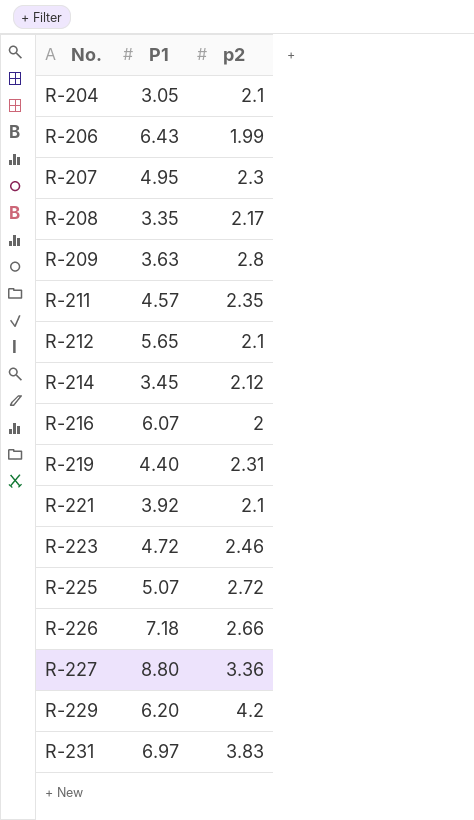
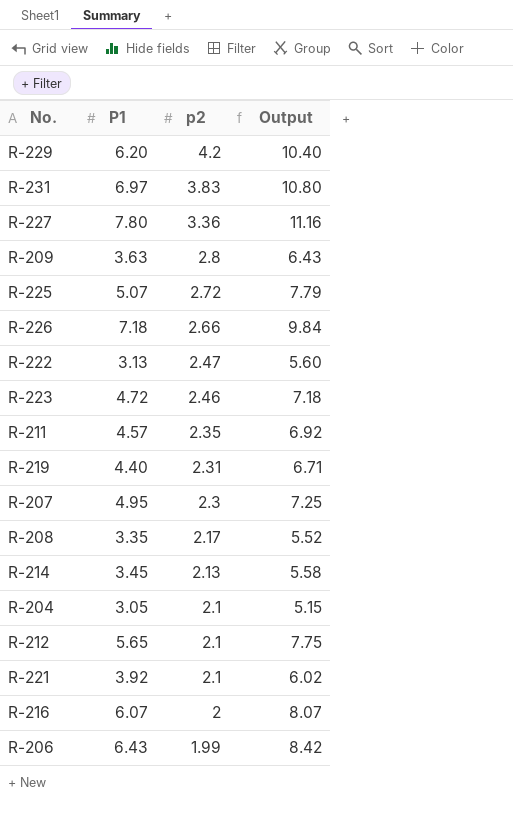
row order: No. ascending -> p2 descending
column Output | formula: none -> [P1] + [p2]
R-227 | P1: 8.80 -> 7.80
row R-222: none -> 3.13 | 2.47 | 5.60
R-214 | p2: 2.12 -> 2.13

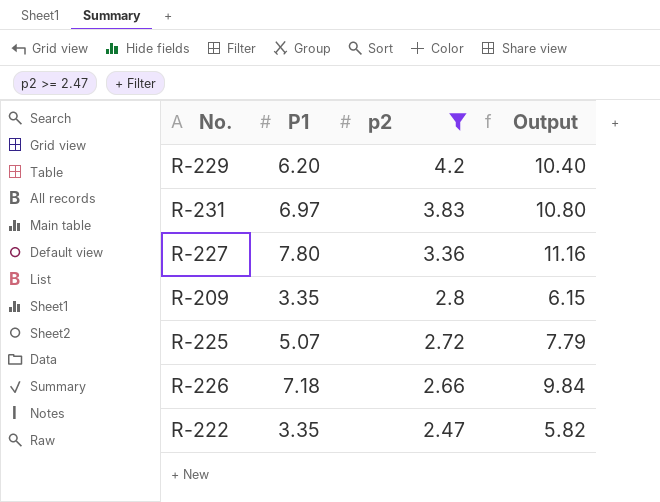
filter: none -> p2 >= 2.47
R-209 | P1: 3.63 -> 3.35
R-209 | Output: 6.43 -> 6.15
R-222 | P1: 3.13 -> 3.35
R-222 | Output: 5.60 -> 5.82

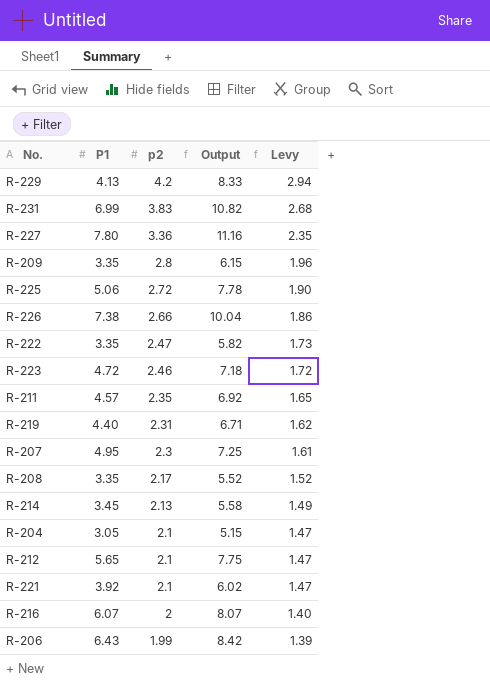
filter: p2 >= 2.47 -> none
column Levy | formula: none -> [p2] * 0.7
R-229 | P1: 6.20 -> 4.13
R-229 | Output: 10.40 -> 8.33
R-231 | P1: 6.97 -> 6.99
R-231 | Output: 10.80 -> 10.82
R-225 | P1: 5.07 -> 5.06
R-225 | Output: 7.79 -> 7.78
R-226 | P1: 7.18 -> 7.38
R-226 | Output: 9.84 -> 10.04

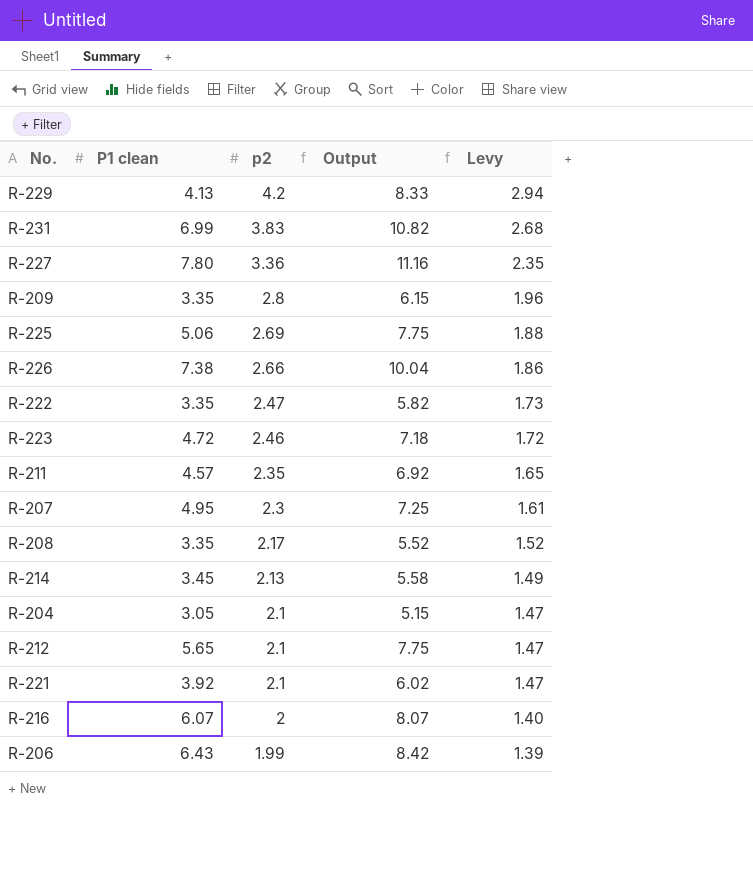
column name: P1 -> P1 clean
row R-219: 4.40 | 2.31 | 6.71 | 1.62 -> none
R-225 | p2: 2.72 -> 2.69
R-225 | Output: 7.78 -> 7.75
R-225 | Levy: 1.90 -> 1.88

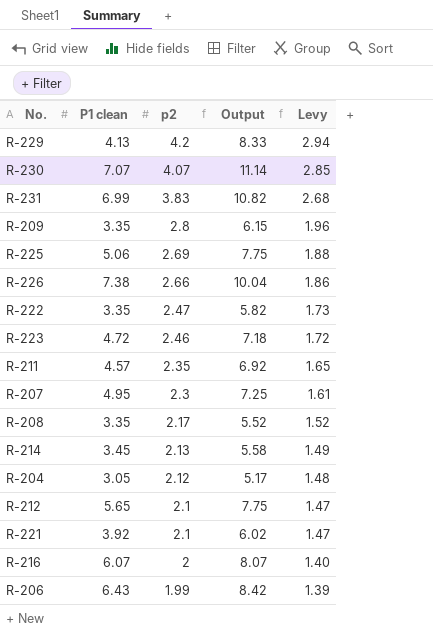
row R-227: 7.80 | 3.36 | 11.16 | 2.35 -> none
row R-230: none -> 7.07 | 4.07 | 11.14 | 2.85
R-204 | p2: 2.1 -> 2.12
R-204 | Output: 5.15 -> 5.17
R-204 | Levy: 1.47 -> 1.48

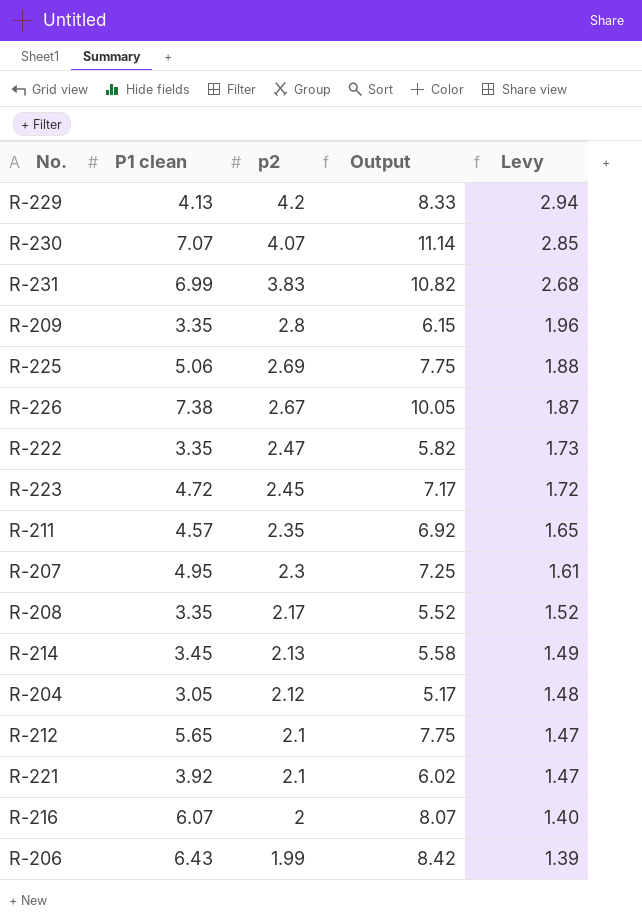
R-226 | p2: 2.66 -> 2.67
R-226 | Output: 10.04 -> 10.05
R-226 | Levy: 1.86 -> 1.87
R-223 | p2: 2.46 -> 2.45
R-223 | Output: 7.18 -> 7.17

